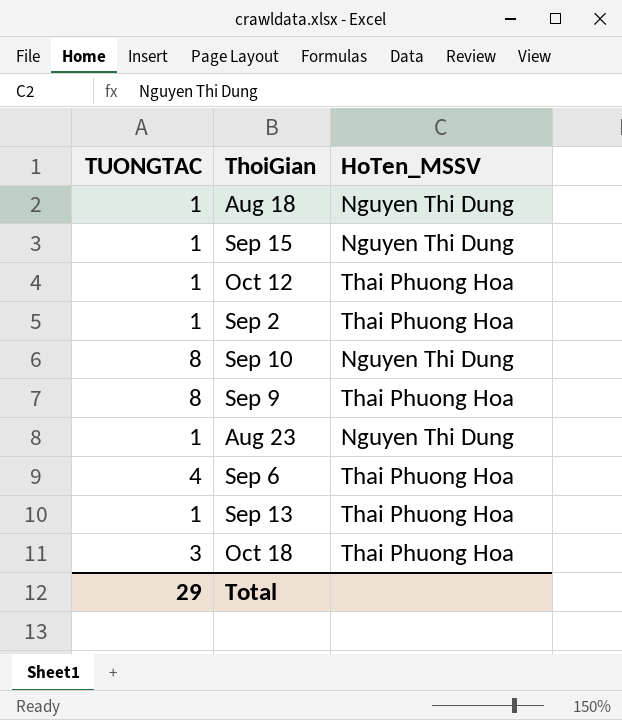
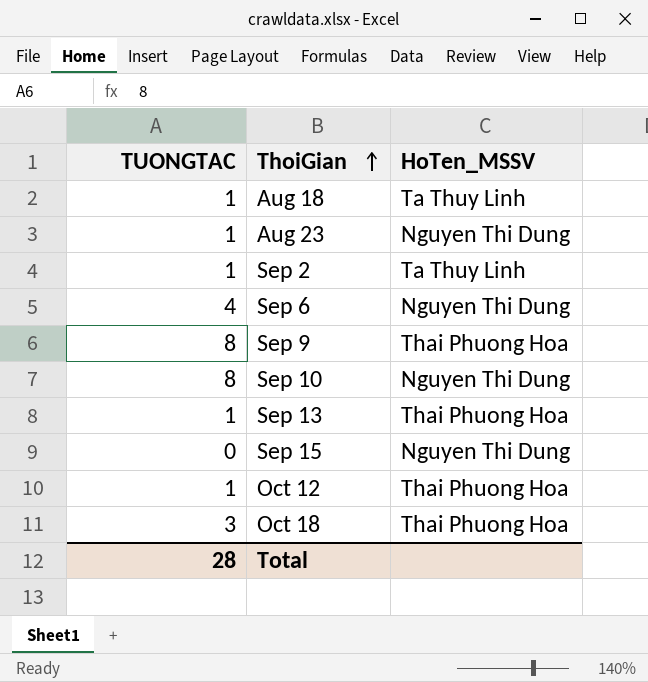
row order: none -> ThoiGian ascending
Aug 18 | HoTen_MSSV: Nguyen Thi Dung -> Ta Thuy Linh
Sep 2 | HoTen_MSSV: Thai Phuong Hoa -> Ta Thuy Linh
Sep 6 | HoTen_MSSV: Thai Phuong Hoa -> Nguyen Thi Dung
Sep 15 | TUONGTAC: 1 -> 0
Total | TUONGTAC: 29 -> 28

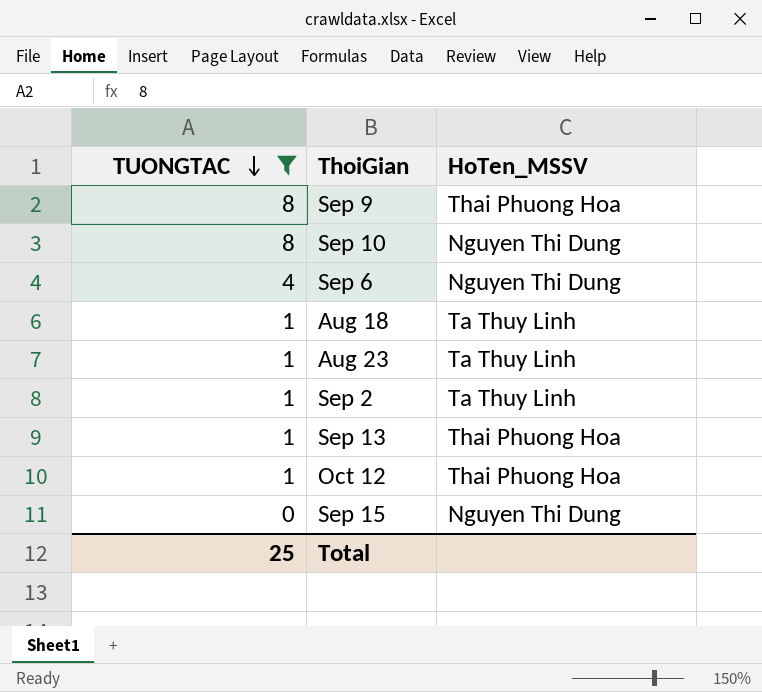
filter: none -> TUONGTAC != 3
row order: ThoiGian ascending -> TUONGTAC descending
Aug 23 | HoTen_MSSV: Nguyen Thi Dung -> Ta Thuy Linh
Total | TUONGTAC: 28 -> 25

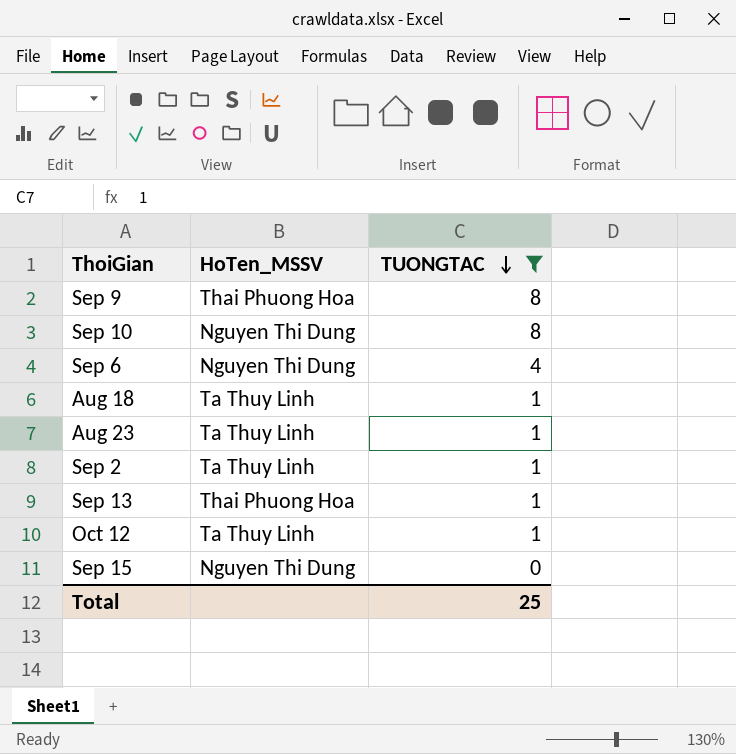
column TUONGTAC | position: 1 -> 3
Oct 12 | HoTen_MSSV: Thai Phuong Hoa -> Ta Thuy Linh

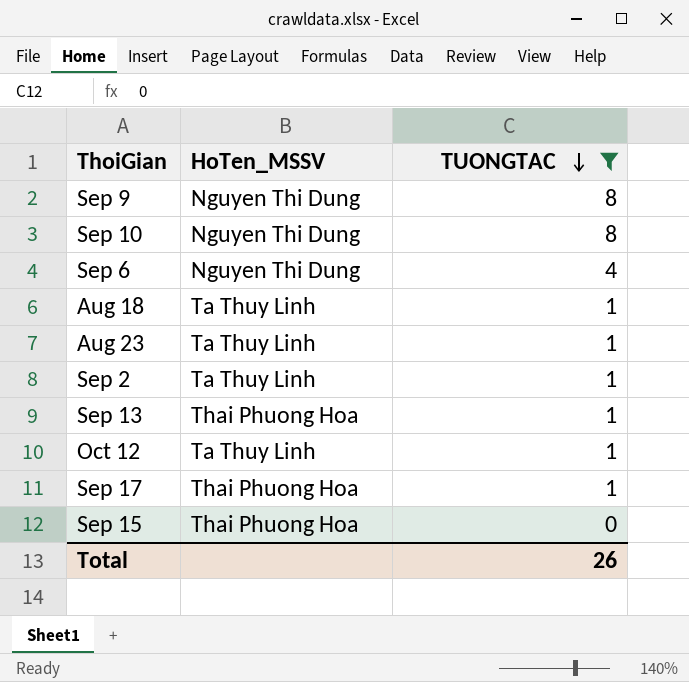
Sep 9 | HoTen_MSSV: Thai Phuong Hoa -> Nguyen Thi Dung
row Sep 17: none -> Thai Phuong Hoa | 1
Sep 15 | HoTen_MSSV: Nguyen Thi Dung -> Thai Phuong Hoa
Total | TUONGTAC: 25 -> 26

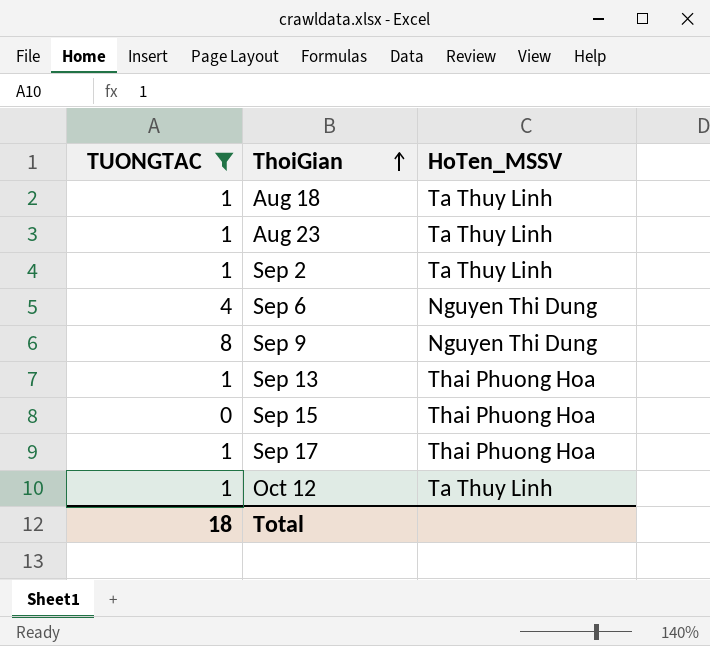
row order: TUONGTAC descending -> ThoiGian ascending
column TUONGTAC | position: 3 -> 1
row Sep 10: Nguyen Thi Dung | 8 -> none
Total | TUONGTAC: 26 -> 18

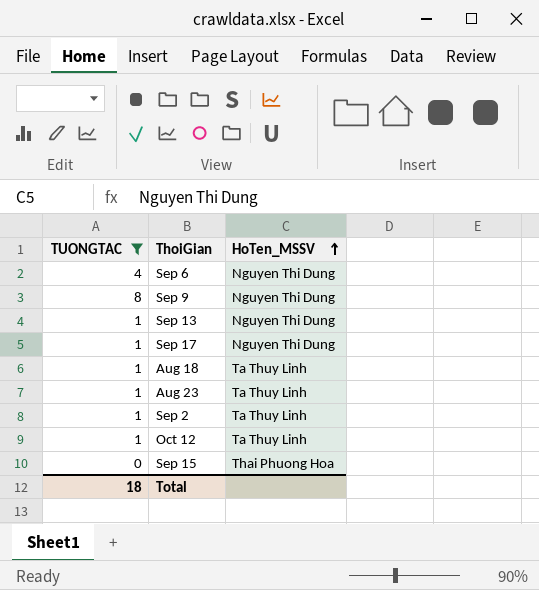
row order: ThoiGian ascending -> HoTen_MSSV ascending
Sep 13 | HoTen_MSSV: Thai Phuong Hoa -> Nguyen Thi Dung
Sep 17 | HoTen_MSSV: Thai Phuong Hoa -> Nguyen Thi Dung

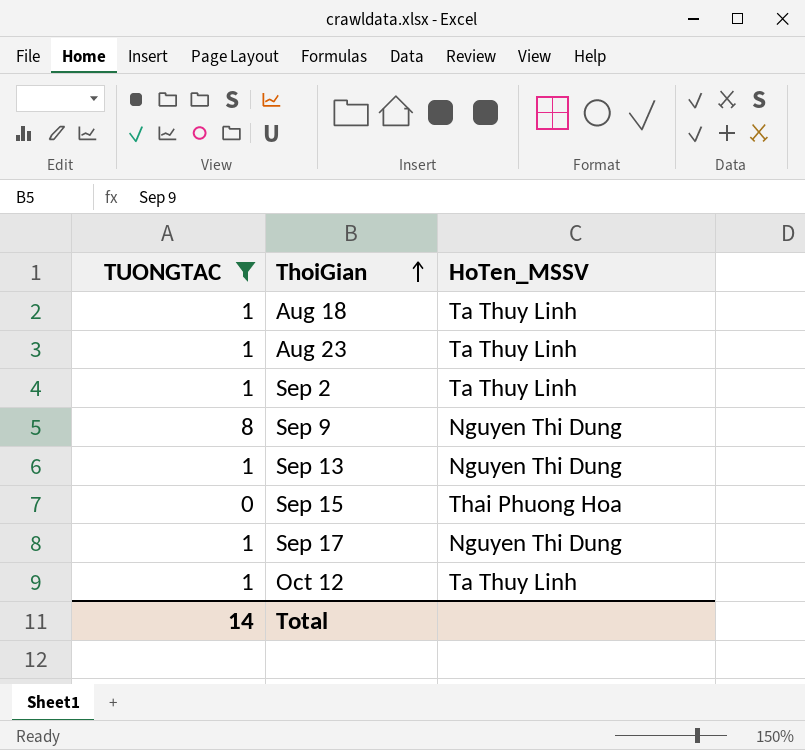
row order: HoTen_MSSV ascending -> ThoiGian ascending
row Sep 6: 4 | Nguyen Thi Dung -> none
Total | TUONGTAC: 18 -> 14

